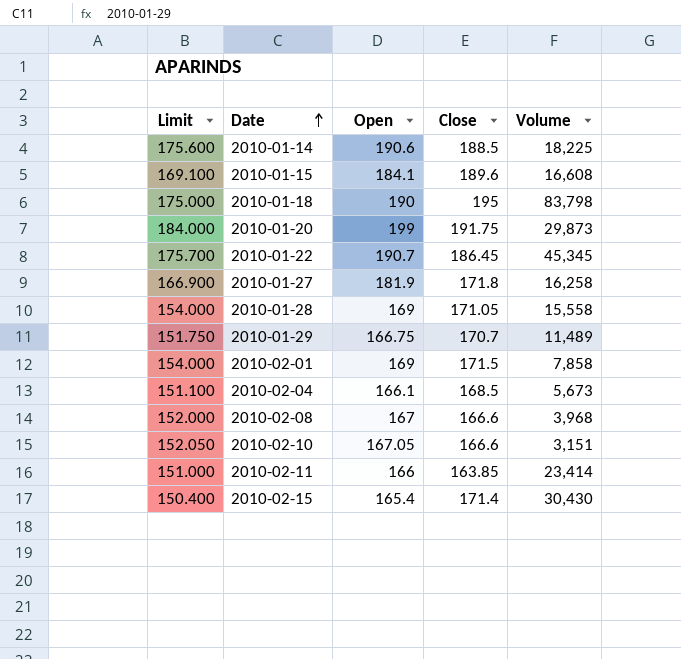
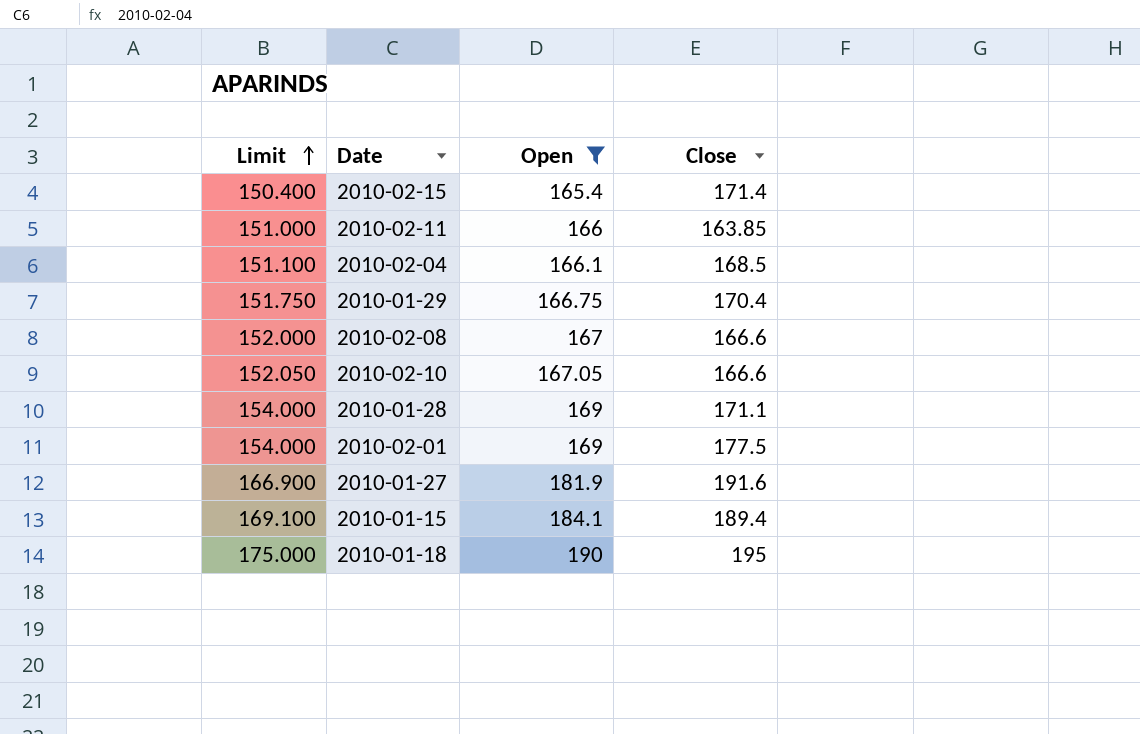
filter: none -> Open <= 190
row order: Date ascending -> Limit ascending
column Volume | position: 5 -> none
2010-01-29 | Close: 170.7 -> 170.4
2010-01-28 | Close: 171.05 -> 171.1
2010-02-01 | Close: 171.5 -> 177.5
2010-01-27 | Close: 171.8 -> 191.6
2010-01-15 | Close: 189.6 -> 189.4

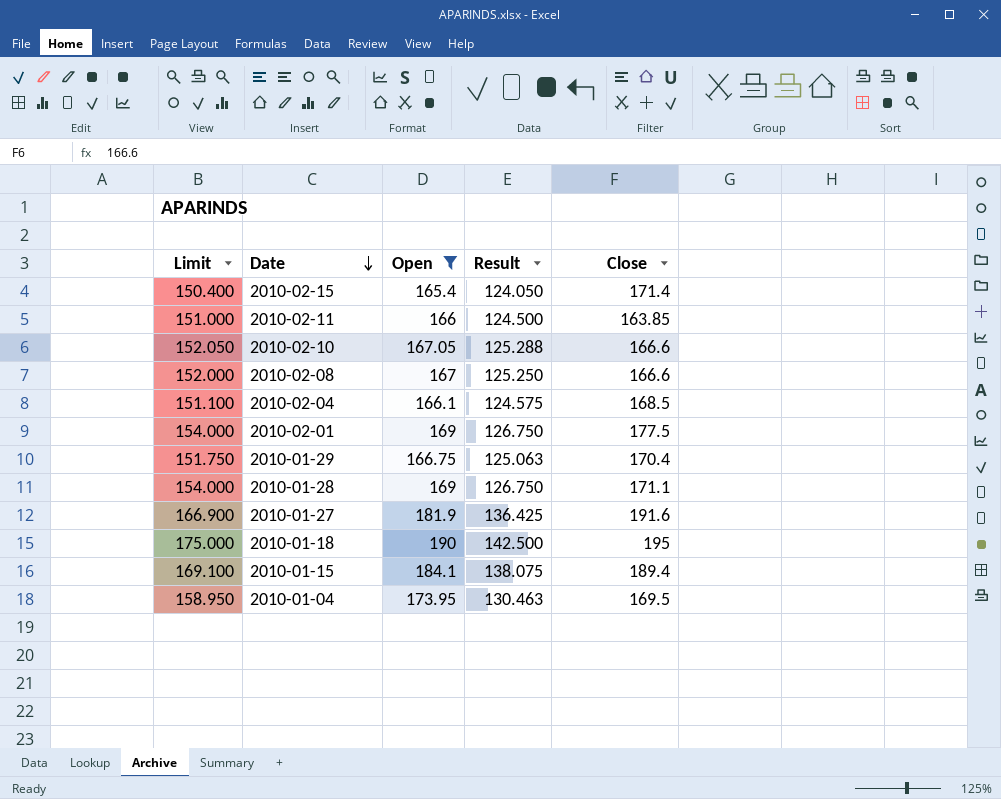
row order: Limit ascending -> Date descending
column Result | formula: none -> [Open] * 0.75
row 2010-01-04: none -> 158.950 | 173.95 | 130.463 | 169.5

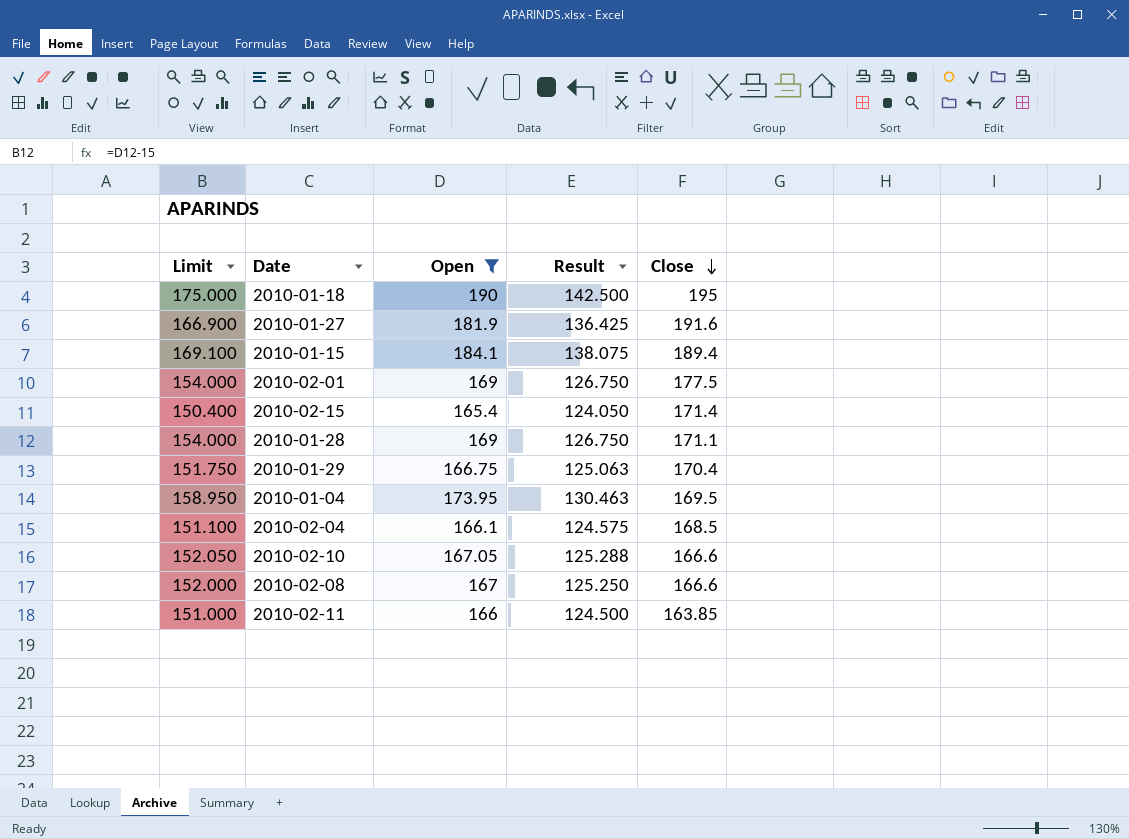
row order: Date descending -> Close descending

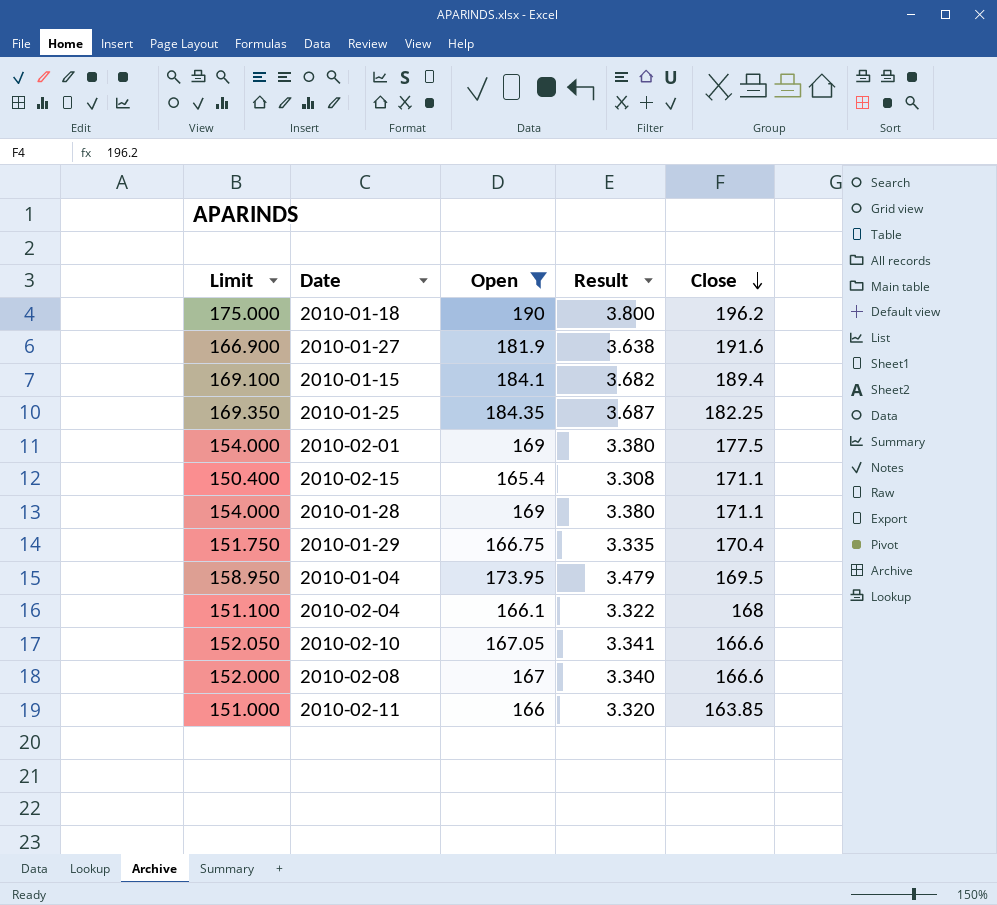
column Result | formula: [Open] * 0.75 -> [Open] * 0.02
2010-01-18 | Close: 195 -> 196.2
row 2010-01-25: none -> 169.350 | 184.35 | 3.687 | 182.25
2010-02-15 | Close: 171.4 -> 171.1
2010-02-04 | Close: 168.5 -> 168

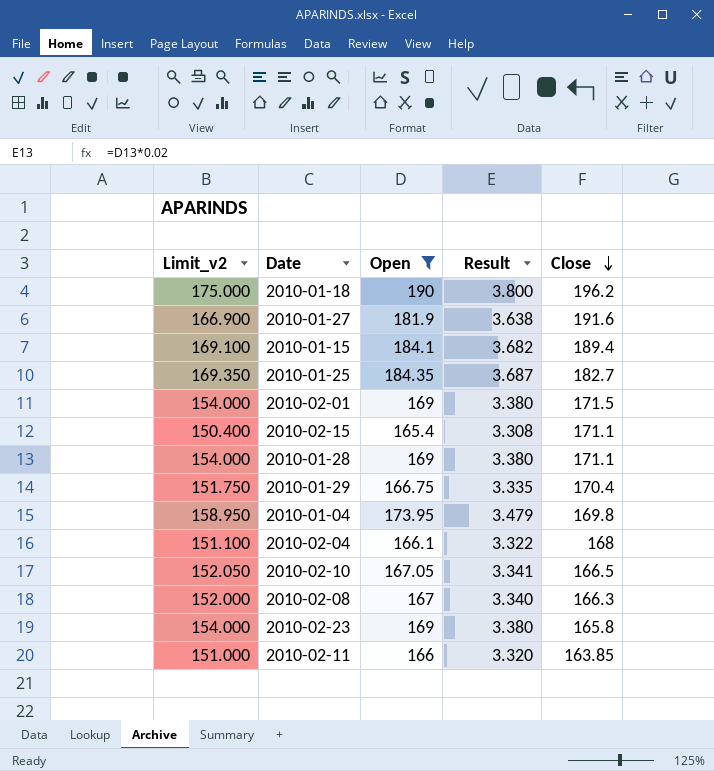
column name: Limit -> Limit_v2
2010-01-25 | Close: 182.25 -> 182.7
2010-02-01 | Close: 177.5 -> 171.5
2010-01-04 | Close: 169.5 -> 169.8
2010-02-10 | Close: 166.6 -> 166.5
2010-02-08 | Close: 166.6 -> 166.3
row 2010-02-23: none -> 154.000 | 169 | 3.380 | 165.8

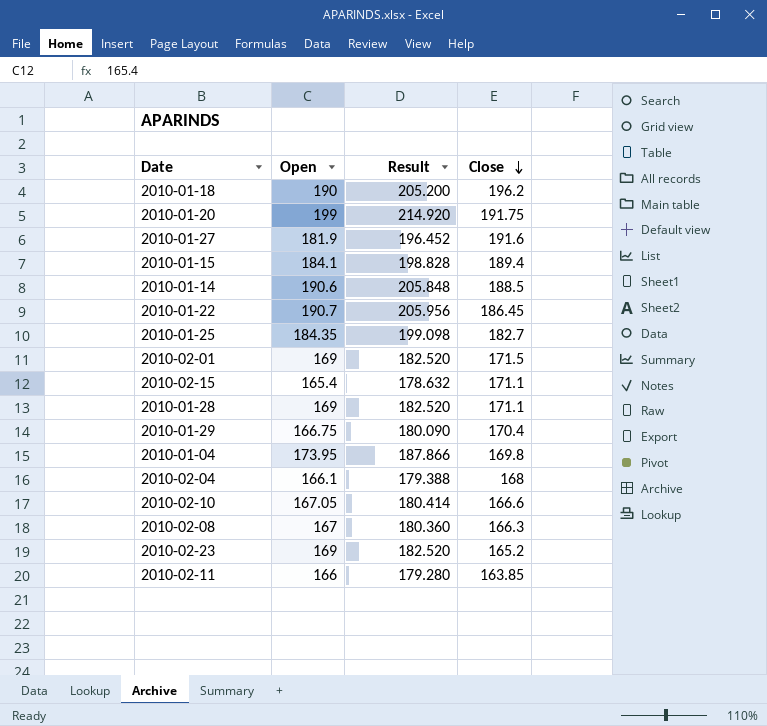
filter: Open <= 190 -> none
column Limit_v2 | formula: [Open] - 15 -> none
column Result | formula: [Open] * 0.02 -> [Open] * 1.08
2010-02-10 | Close: 166.5 -> 166.6
2010-02-23 | Close: 165.8 -> 165.2

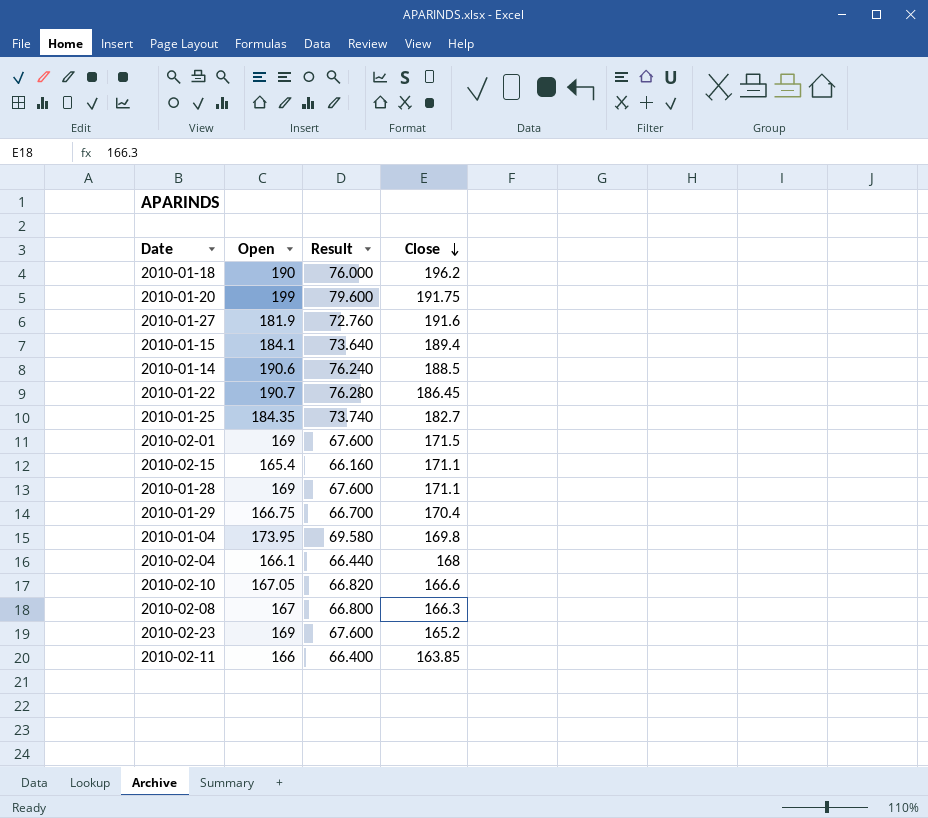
column Result | formula: [Open] * 1.08 -> [Open] * 0.4

